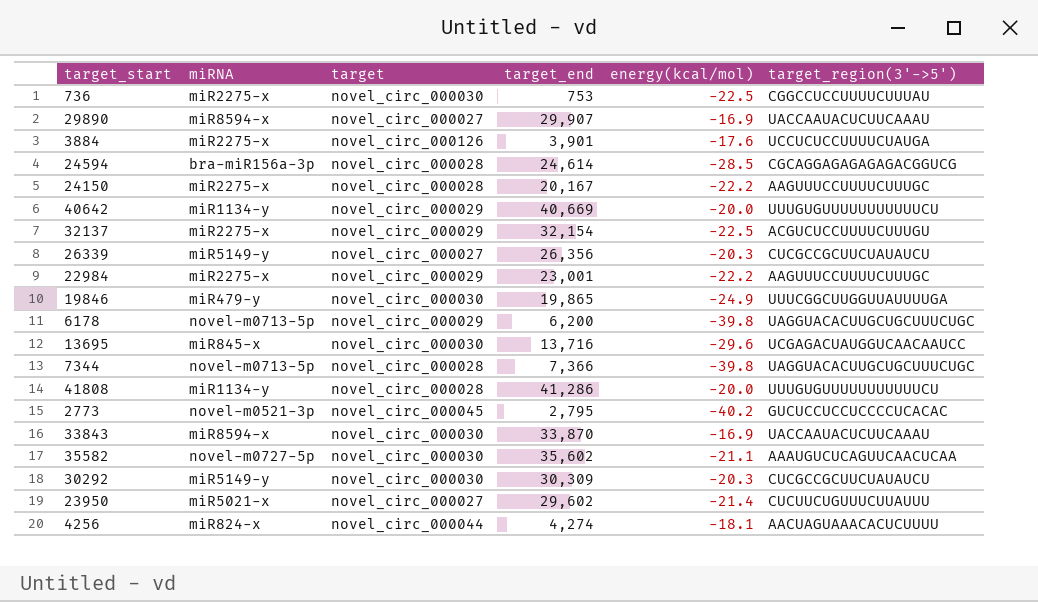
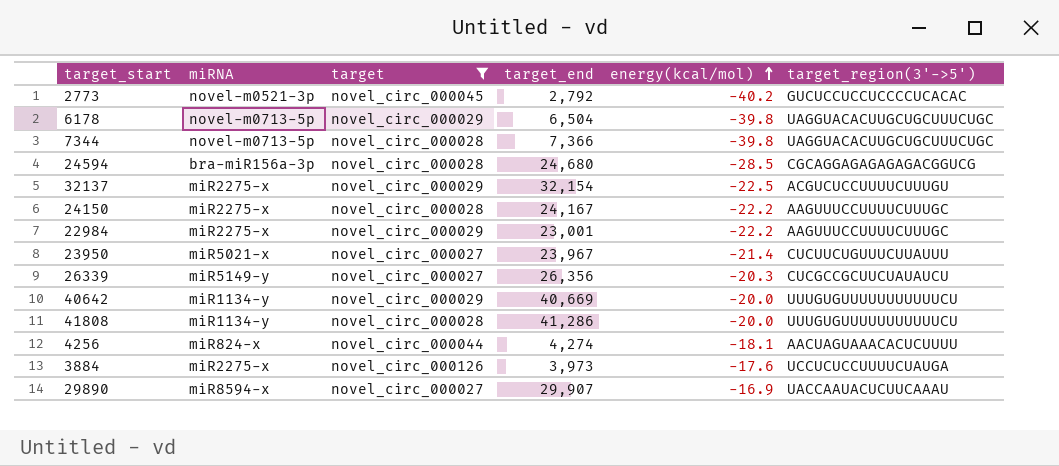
filter: none -> target != novel_circ_000030
row order: none -> energy(kcal/mol) ascending
2773 | target_end: 2,795 -> 2,792
6178 | target_end: 6,200 -> 6,504
24594 | target_end: 24,614 -> 24,680
24150 | target_end: 20,167 -> 24,167
23950 | target_end: 29,602 -> 23,967
3884 | target_end: 3,901 -> 3,973

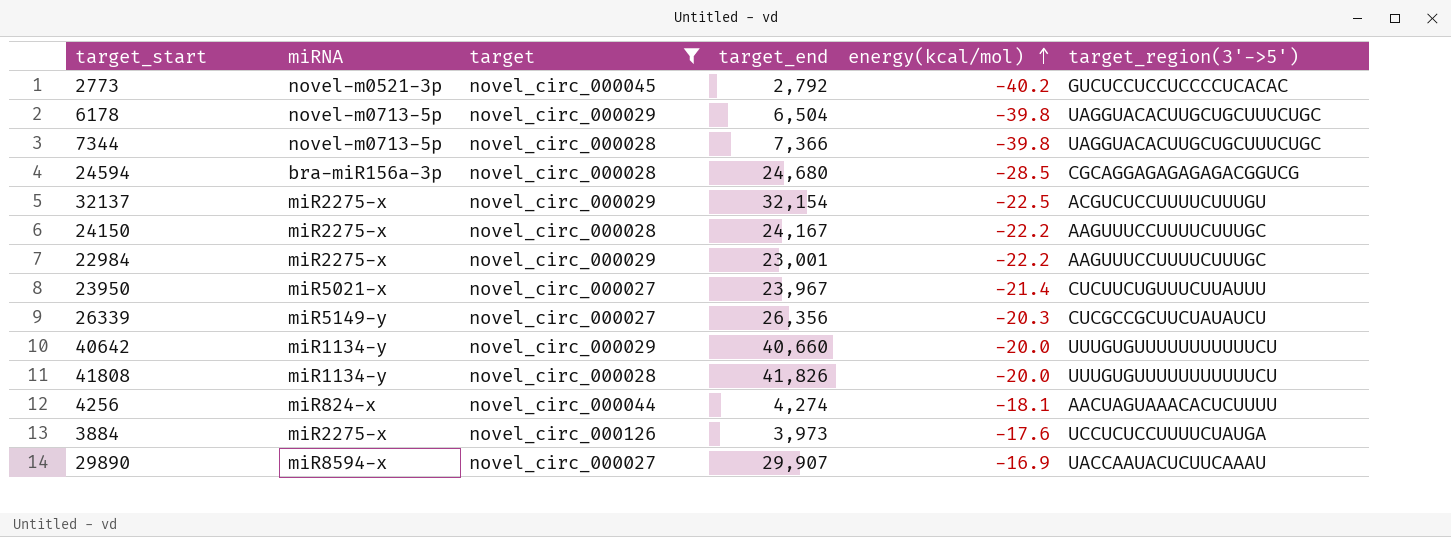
40642 | target_end: 40,669 -> 40,660
41808 | target_end: 41,286 -> 41,826

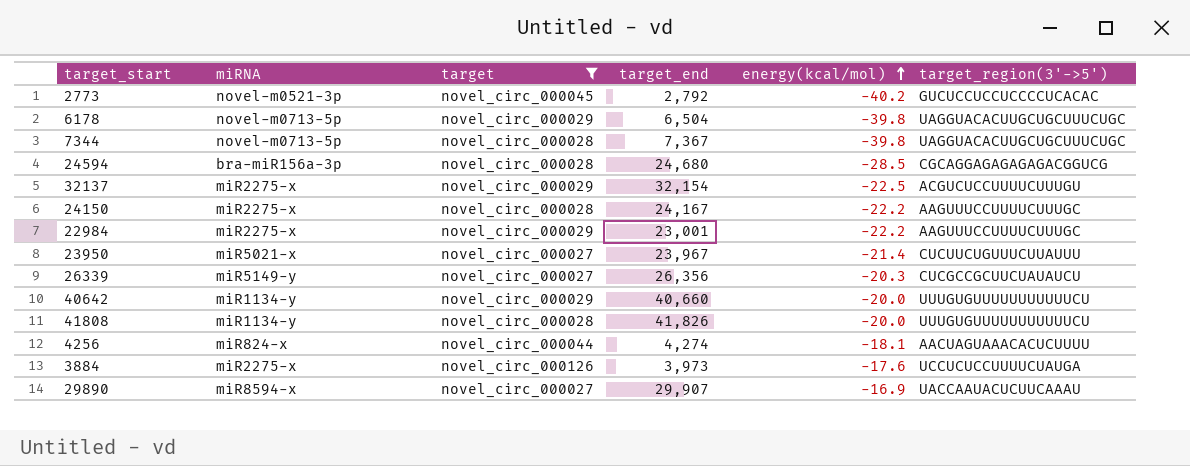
7344 | target_end: 7,366 -> 7,367

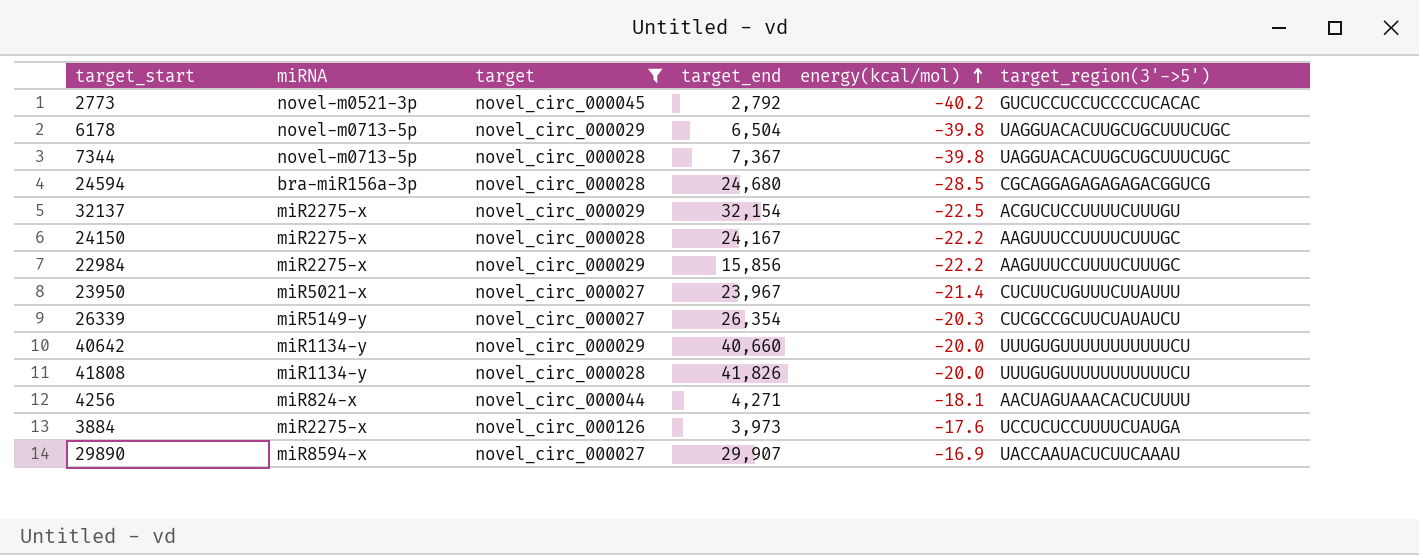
22984 | target_end: 23,001 -> 15,856
26339 | target_end: 26,356 -> 26,354
4256 | target_end: 4,274 -> 4,271

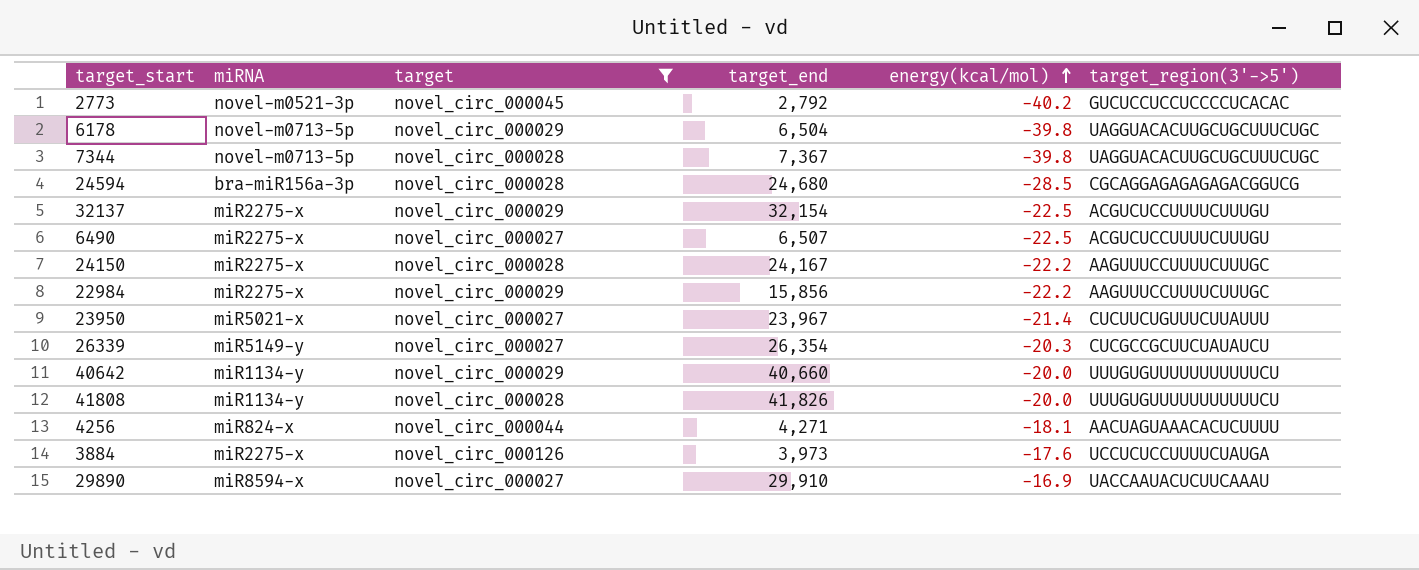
row 6490: none -> miR2275-x | novel_circ_000027 | 6,507 | -22.5 | ACGUCUCCUUUUCUUUGU
29890 | target_end: 29,907 -> 29,910

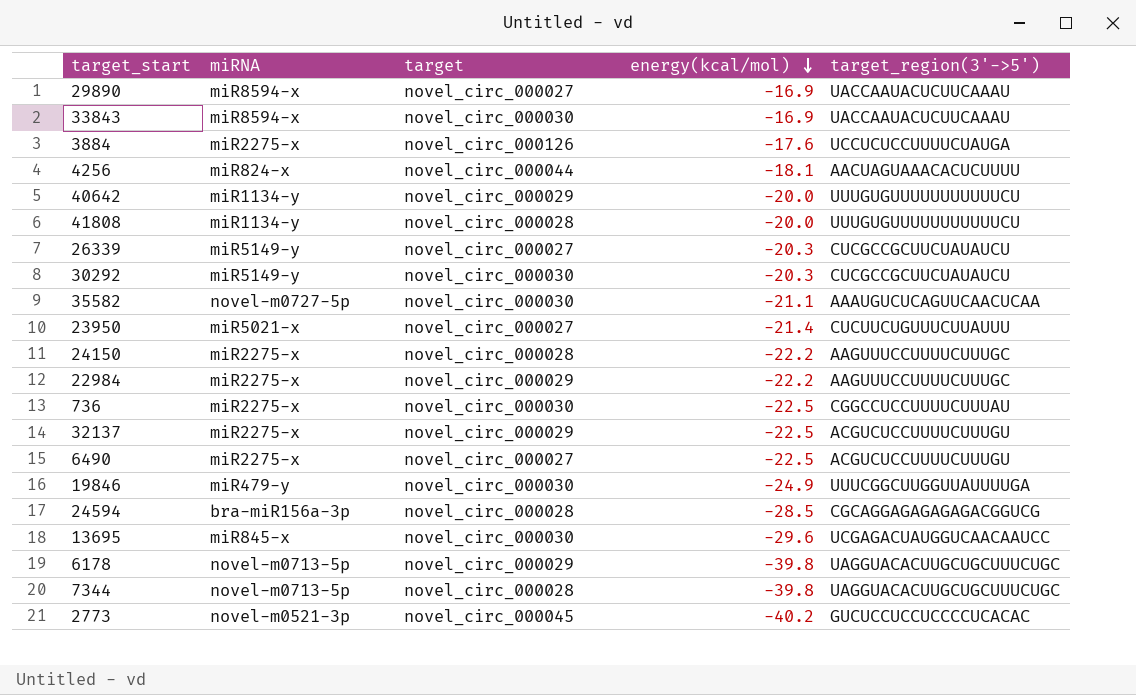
filter: target != novel_circ_000030 -> none
row order: energy(kcal/mol) ascending -> energy(kcal/mol) descending
column target_end | position: 4 -> none

